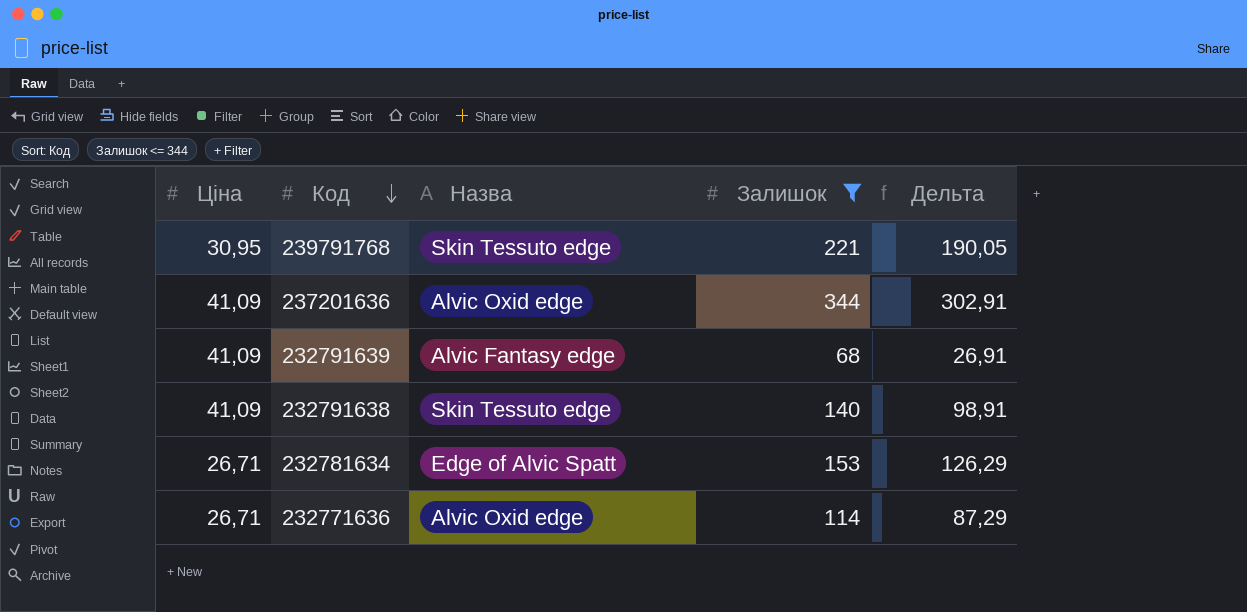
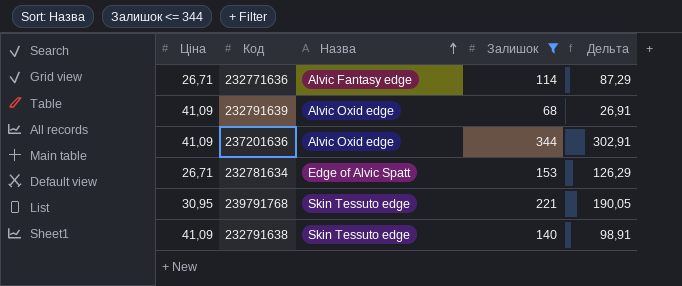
row order: Код descending -> Назва ascending
232771636 | Назва: Alvic Oxid edge -> Alvic Fantasy edge
232791639 | Назва: Alvic Fantasy edge -> Alvic Oxid edge

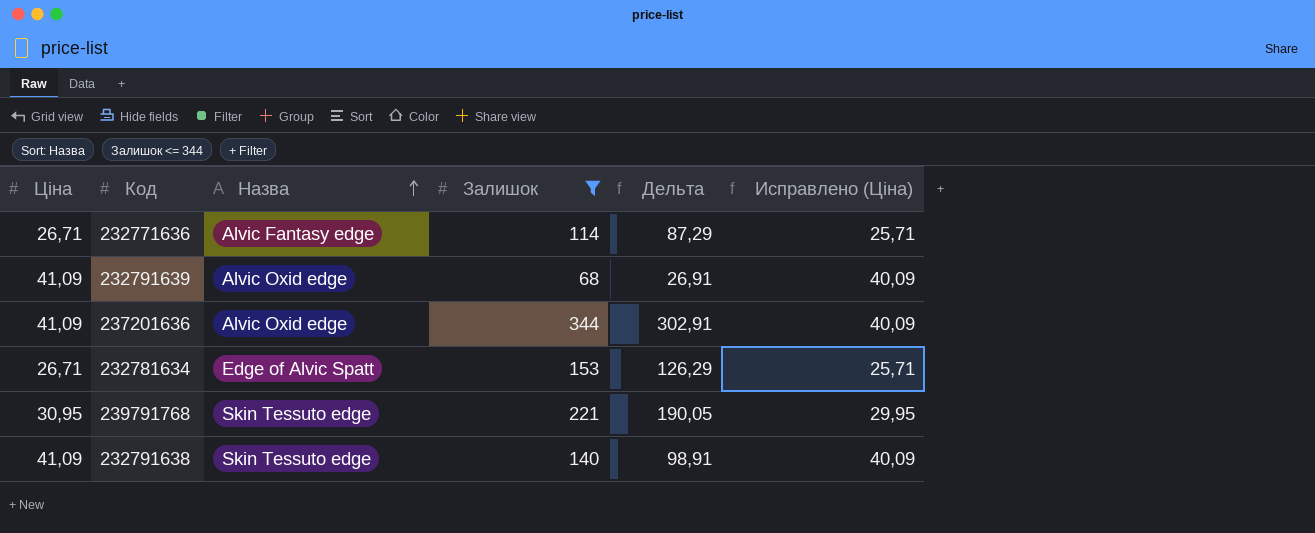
column Исправлено (Ціна) | formula: none -> [Ціна] - 1

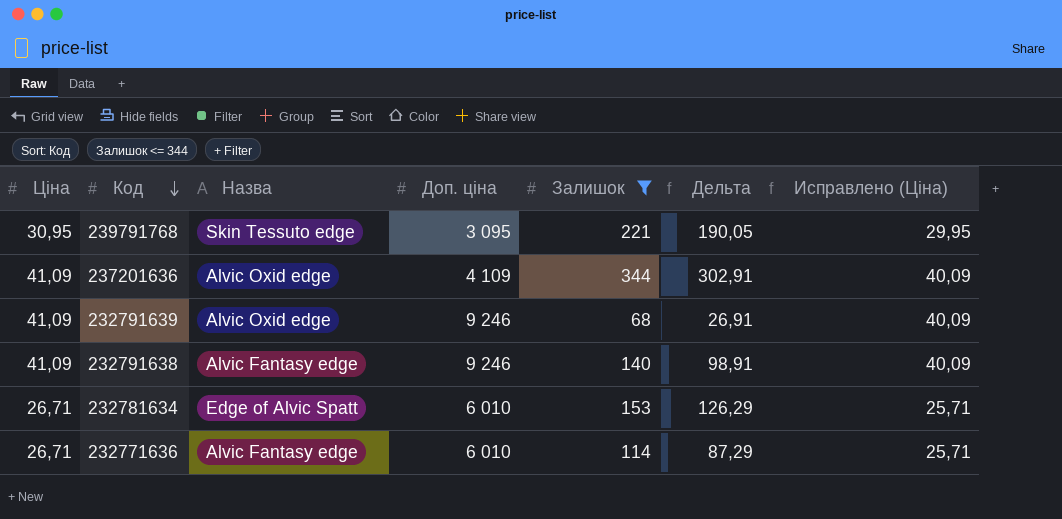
row order: Назва ascending -> Код descending
column Доп. ціна | position: none -> 4
232791638 | Назва: Skin Tessuto edge -> Alvic Fantasy edge

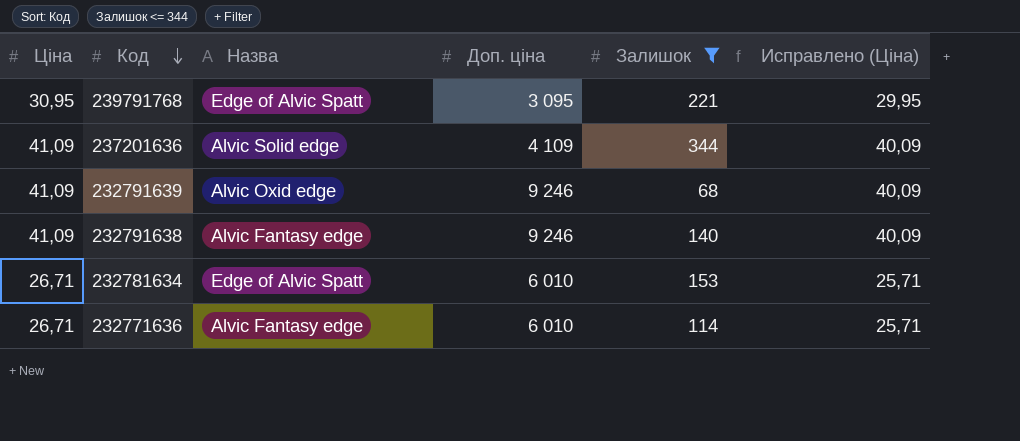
column Дельта | formula: [Залишок] - [Ціна] -> none
239791768 | Назва: Skin Tessuto edge -> Edge of Alvic Spatt
237201636 | Назва: Alvic Oxid edge -> Alvic Solid edge

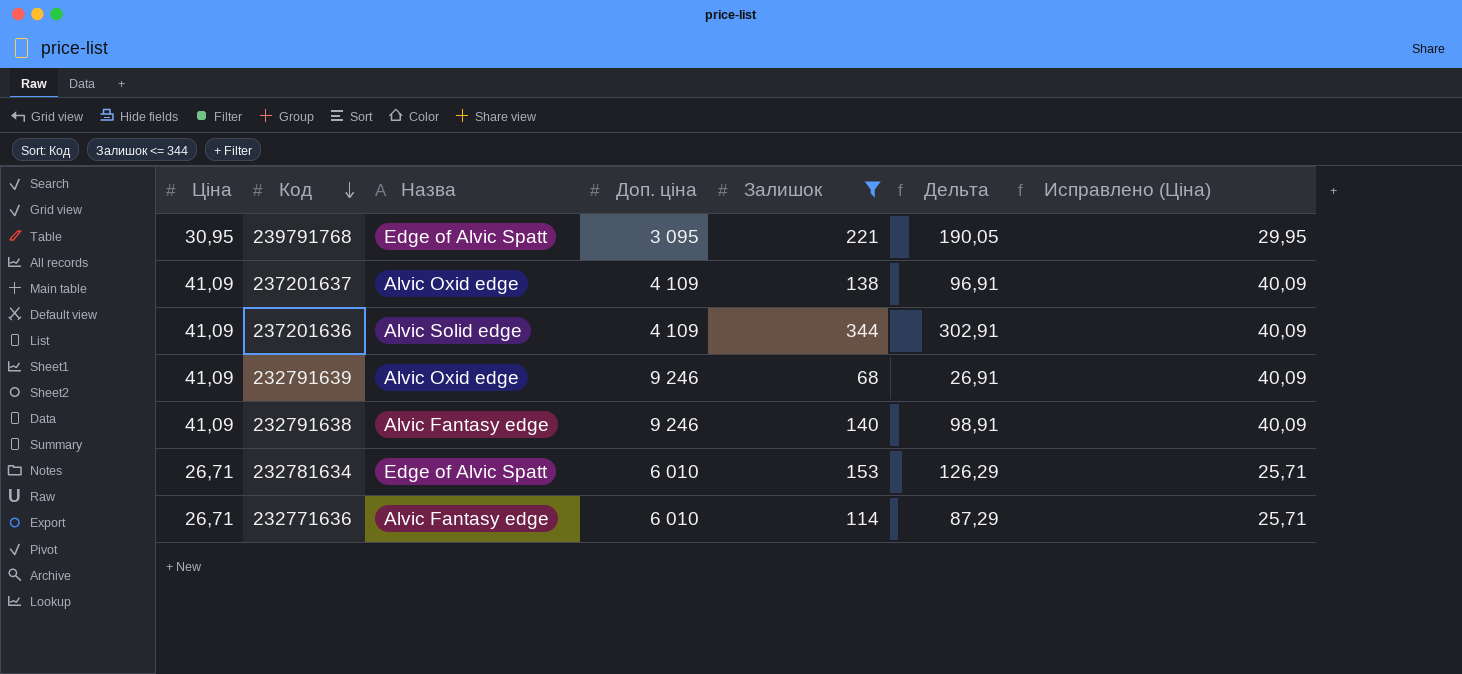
column Дельта | formula: none -> [Залишок] - [Ціна]
row 237201637: none -> 41,09 | Alvic Oxid edge | 4 109 | 138 | 96,91 | 40,09

